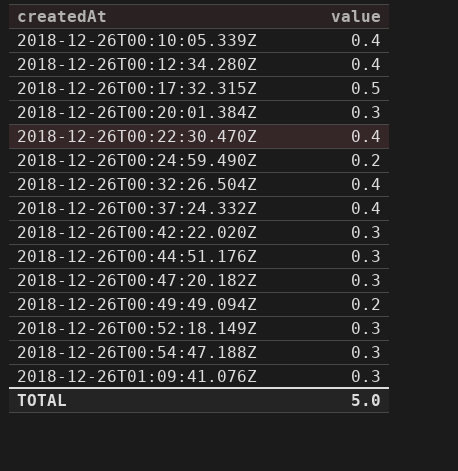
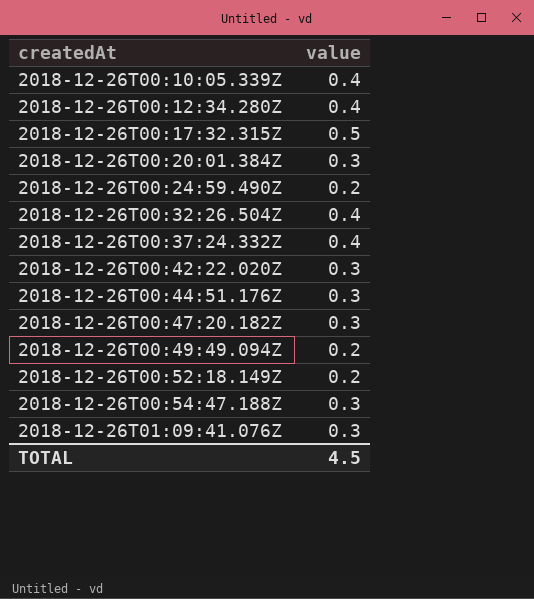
row 2018-12-26T00:22:30.470Z: 0.4 -> none
2018-12-26T00:52:18.149Z | value: 0.3 -> 0.2
TOTAL | value: 5.0 -> 4.5

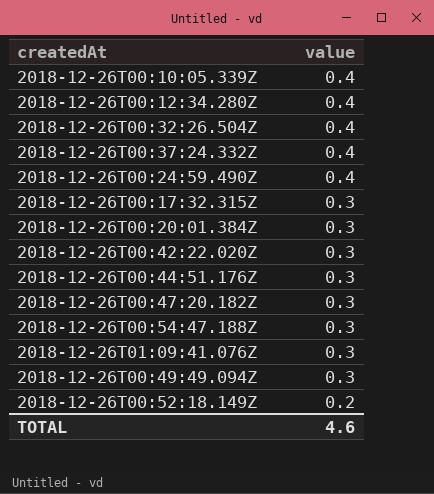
row order: createdAt ascending -> value descending
2018-12-26T00:24:59.490Z | value: 0.2 -> 0.4
2018-12-26T00:17:32.315Z | value: 0.5 -> 0.3
2018-12-26T00:49:49.094Z | value: 0.2 -> 0.3
TOTAL | value: 4.5 -> 4.6

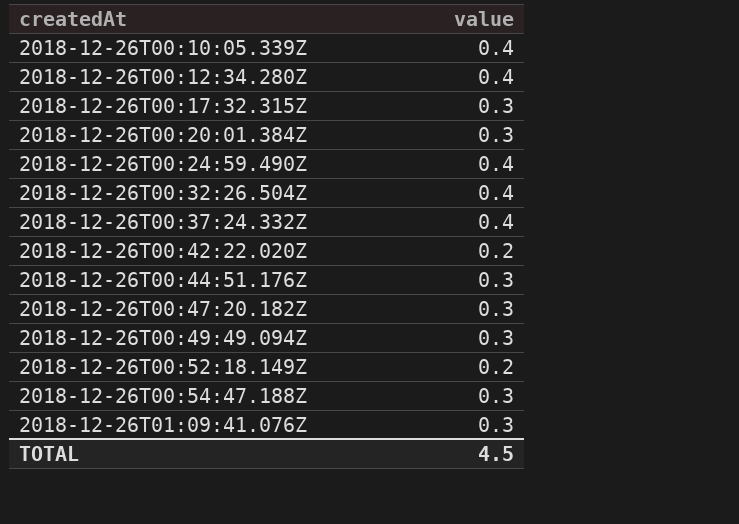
row order: value descending -> createdAt ascending
2018-12-26T00:42:22.020Z | value: 0.3 -> 0.2
TOTAL | value: 4.6 -> 4.5

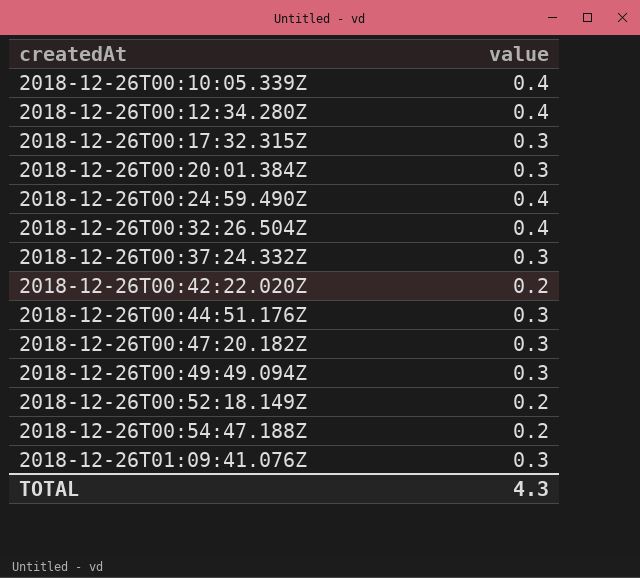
2018-12-26T00:37:24.332Z | value: 0.4 -> 0.3
2018-12-26T00:54:47.188Z | value: 0.3 -> 0.2
TOTAL | value: 4.5 -> 4.3

